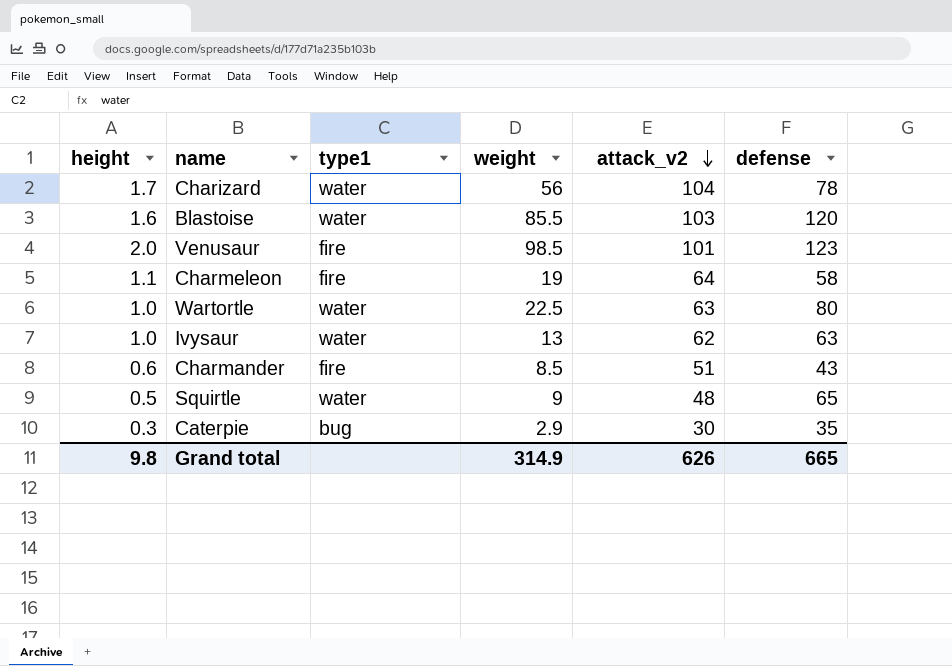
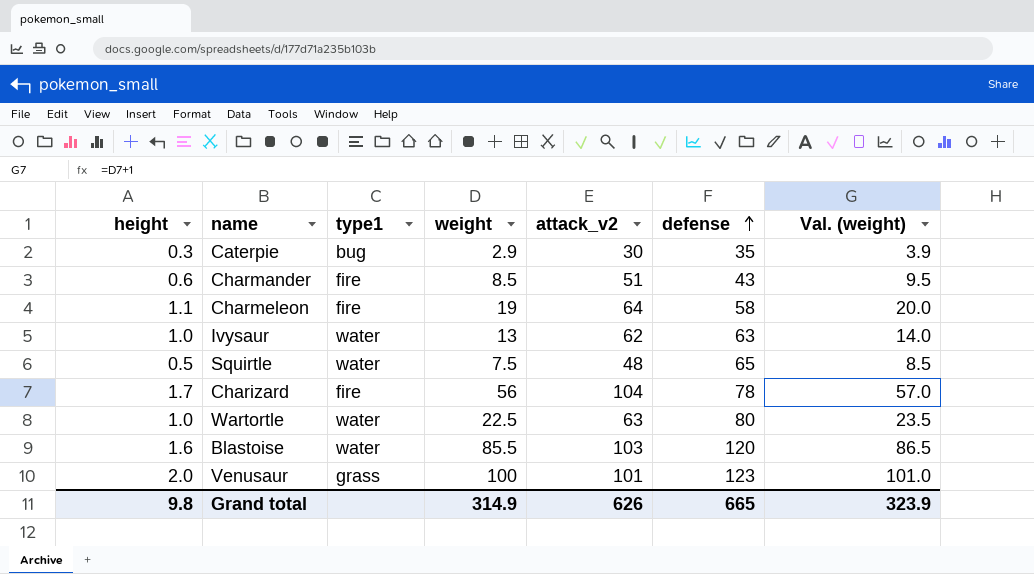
row order: attack_v2 descending -> defense ascending
column Val. (weight) | formula: none -> [weight] + 1
Squirtle | weight: 9 -> 7.5
Charizard | type1: water -> fire
Venusaur | type1: fire -> grass
Venusaur | weight: 98.5 -> 100

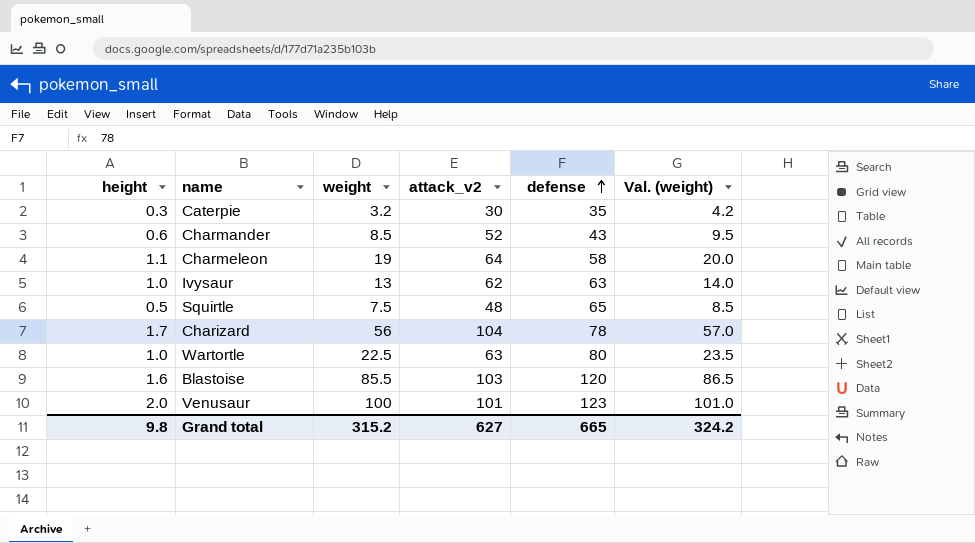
column type1 | position: 3 -> none
Caterpie | weight: 2.9 -> 3.2
Caterpie | Val. (weight): 3.9 -> 4.2
Charmander | attack_v2: 51 -> 52
Grand total | weight: 314.9 -> 315.2
Grand total | attack_v2: 626 -> 627
Grand total | Val. (weight): 323.9 -> 324.2

